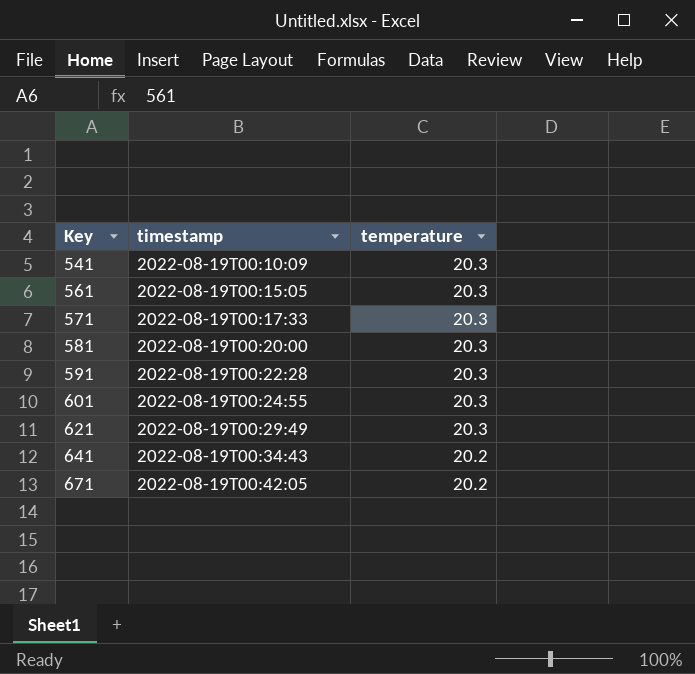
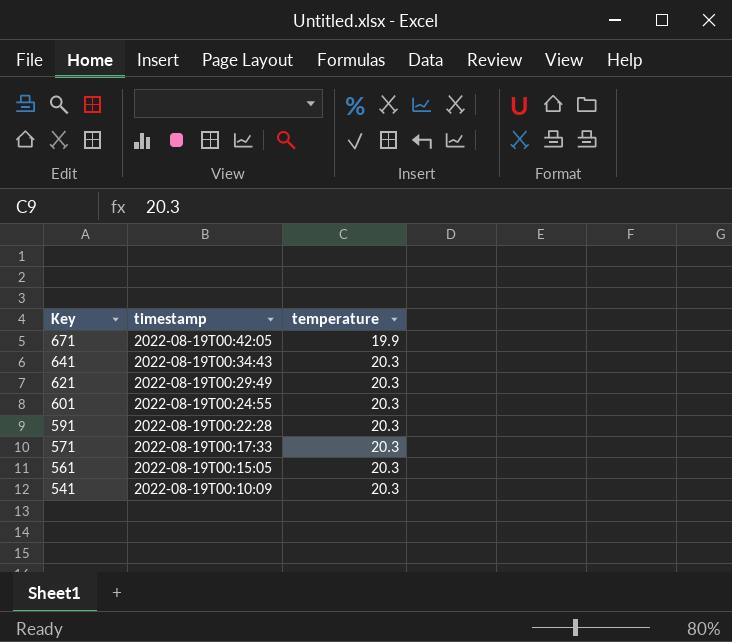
row order: Key ascending -> Key descending
row 581: 2022-08-19T00:20:00 | 20.3 -> none
671 | temperature: 20.2 -> 19.9
641 | temperature: 20.2 -> 20.3

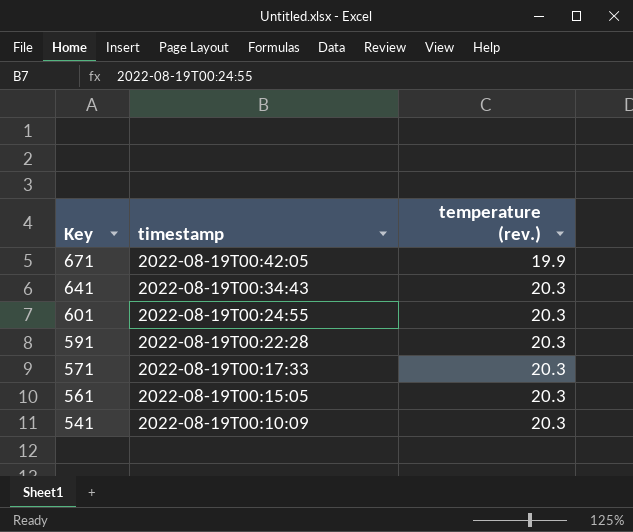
column name: temperature -> temperature (rev.)
row 621: 2022-08-19T00:29:49 | 20.3 -> none

